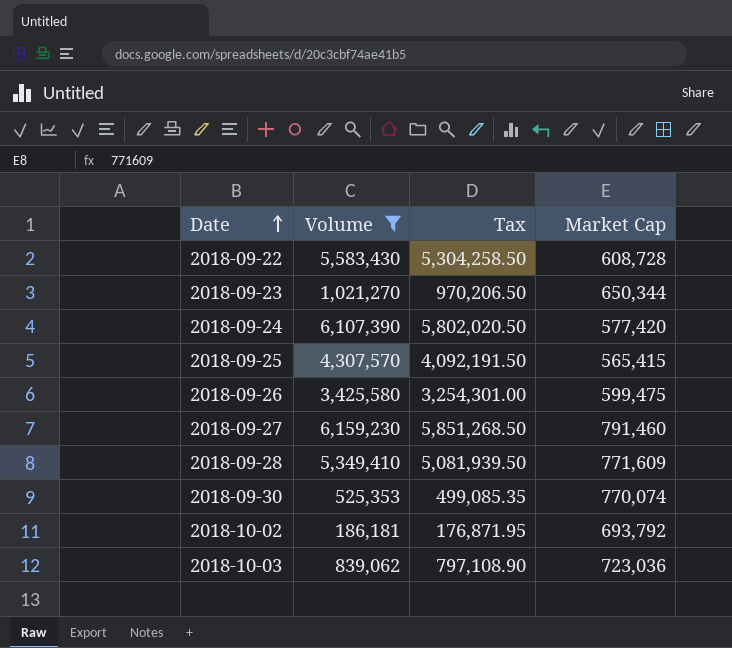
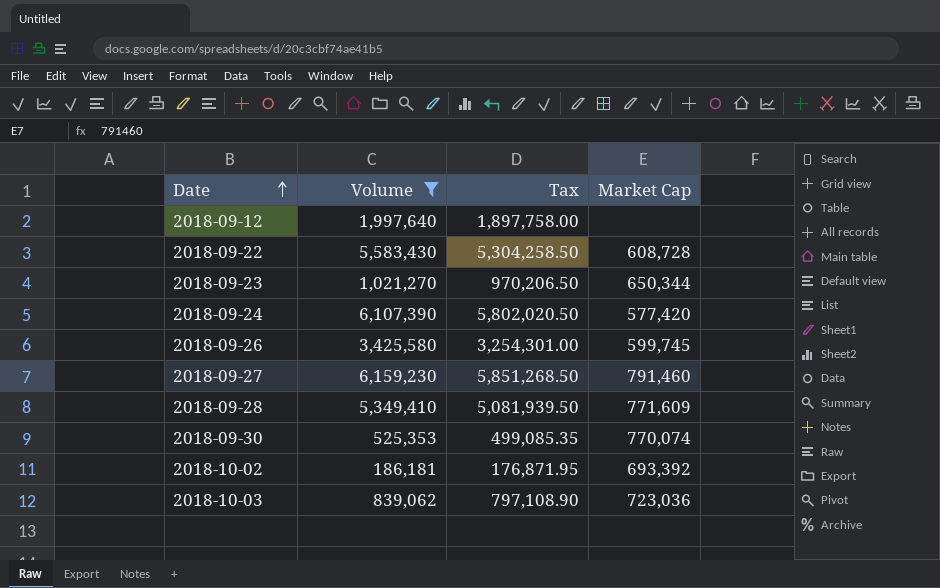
row 2018-09-25: 4,307,570 | 4,092,191.50 | 565,415 -> none
row 2018-09-12: none -> 1,997,640 | 1,897,758.00 | none
2018-09-26 | Market Cap: 599,475 -> 599,745
2018-10-02 | Market Cap: 693,792 -> 693,392

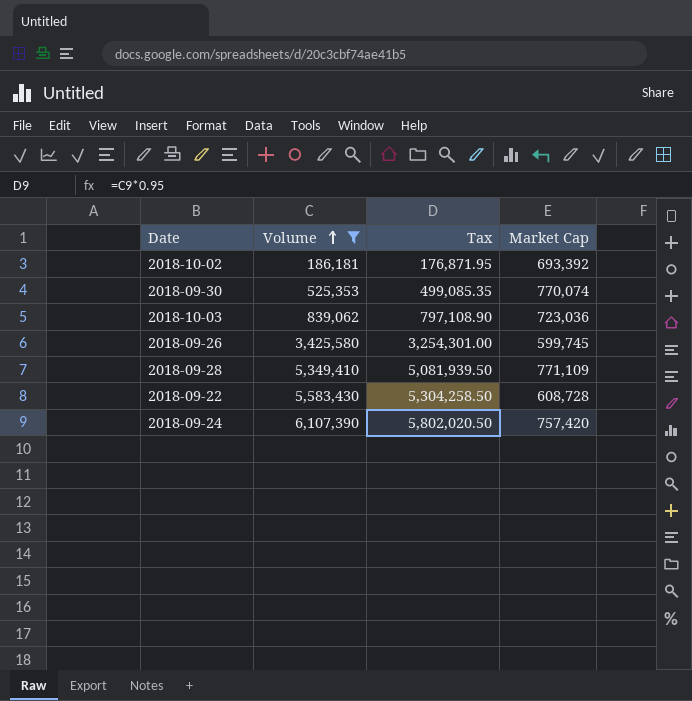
row order: Date ascending -> Volume ascending
row 2018-09-12: 1,997,640 | 1,897,758.00 | none -> none
row 2018-09-23: 1,021,270 | 970,206.50 | 650,344 -> none
row 2018-09-27: 6,159,230 | 5,851,268.50 | 791,460 -> none
2018-09-28 | Market Cap: 771,609 -> 771,109
2018-09-24 | Market Cap: 577,420 -> 757,420

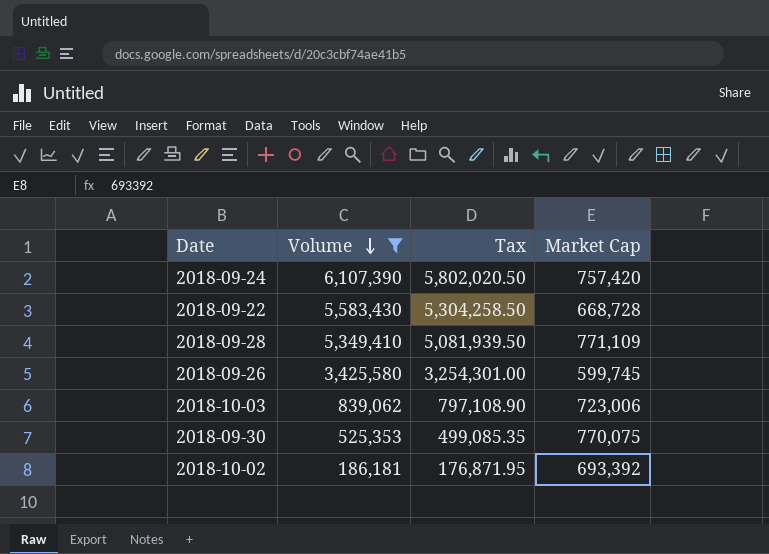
row order: Volume ascending -> Volume descending
2018-09-22 | Market Cap: 608,728 -> 668,728
2018-10-03 | Market Cap: 723,036 -> 723,006
2018-09-30 | Market Cap: 770,074 -> 770,075

